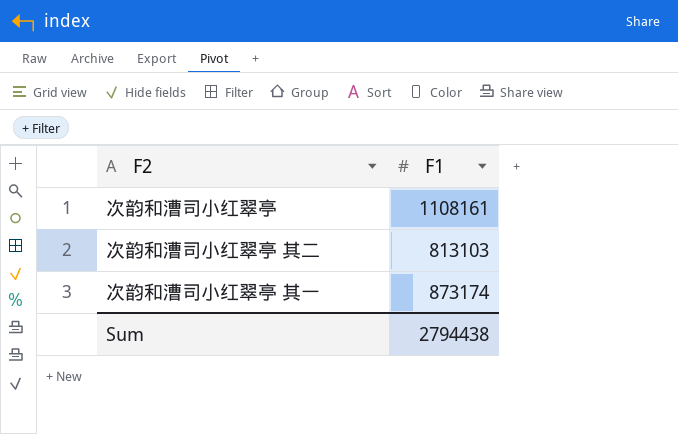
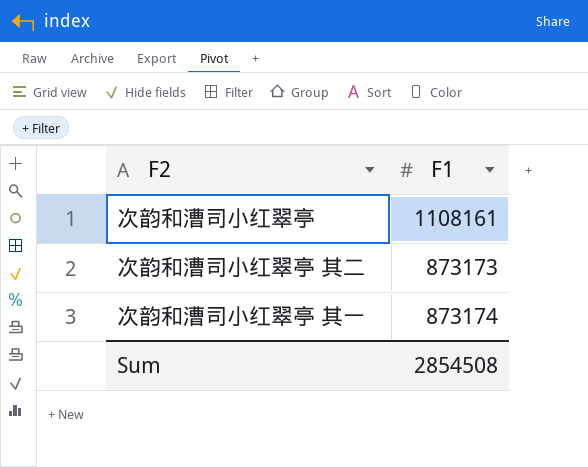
次韵和漕司小红翠亭 其二 | F1: 813103 -> 873173
Sum | F1: 2794438 -> 2854508

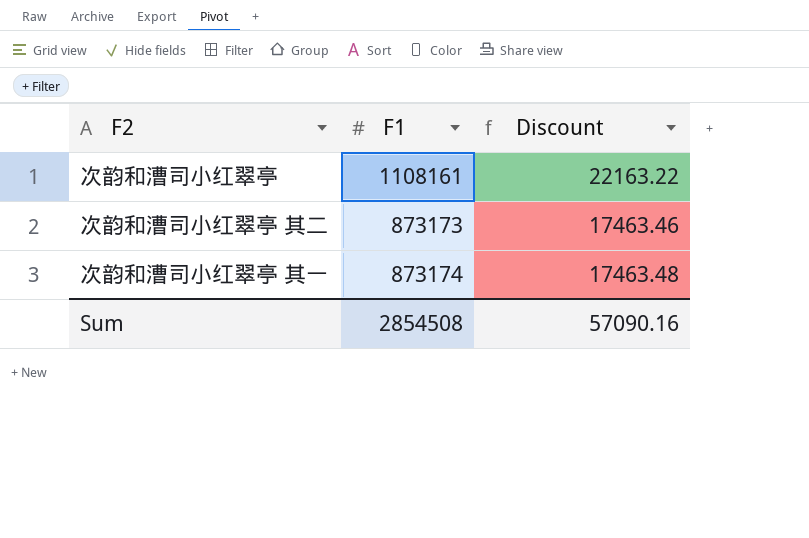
column Discount | formula: none -> [F1] * 0.02

